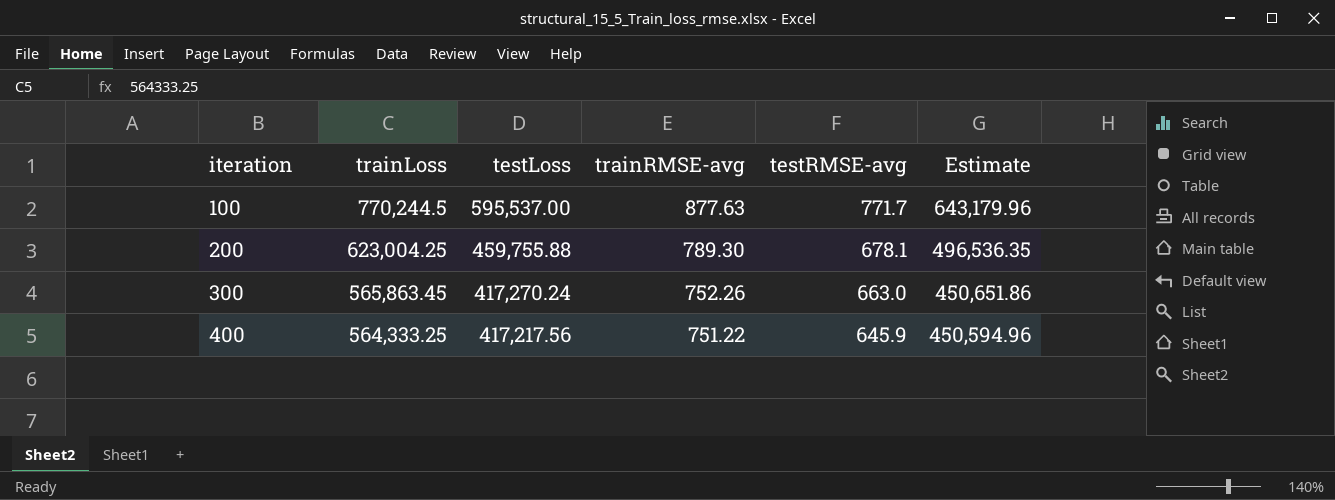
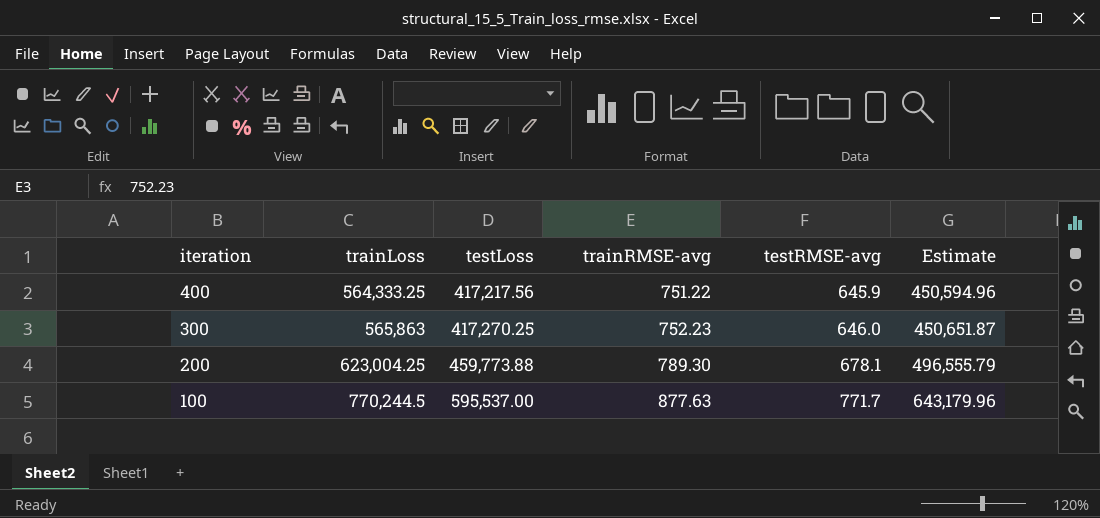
row order: iteration ascending -> iteration descending
300 | trainLoss: 565,863.45 -> 565,863
300 | testLoss: 417,270.24 -> 417,270.25
300 | trainRMSE-avg: 752.26 -> 752.23
300 | testRMSE-avg: 663.0 -> 646.0
300 | Estimate: 450,651.86 -> 450,651.87
200 | testLoss: 459,755.88 -> 459,773.88
200 | Estimate: 496,536.35 -> 496,555.79

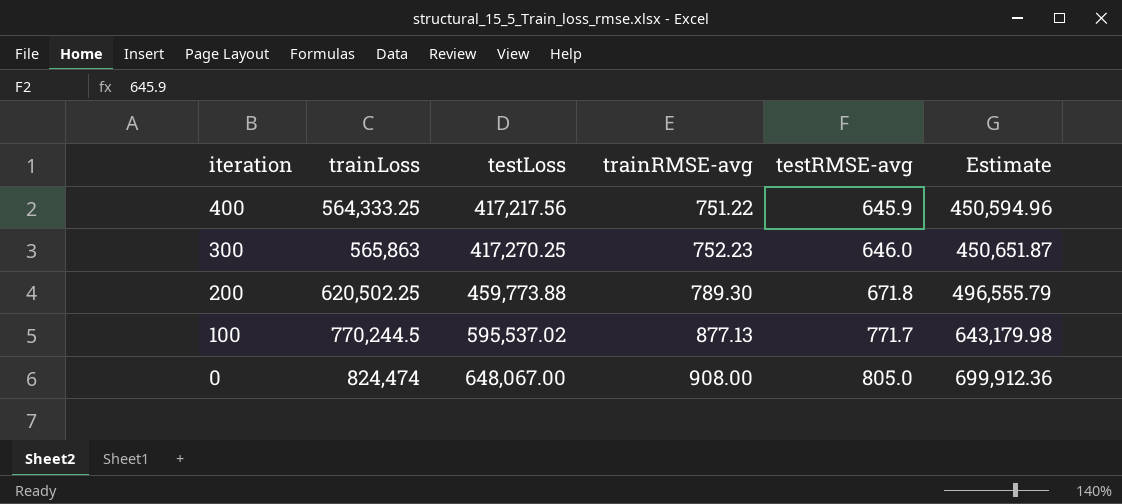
200 | trainLoss: 623,004.25 -> 620,502.25
200 | testRMSE-avg: 678.1 -> 671.8
100 | testLoss: 595,537.00 -> 595,537.02
100 | trainRMSE-avg: 877.63 -> 877.13
100 | Estimate: 643,179.96 -> 643,179.98
row 0: none -> 824,474 | 648,067.00 | 908.00 | 805.0 | 699,912.36

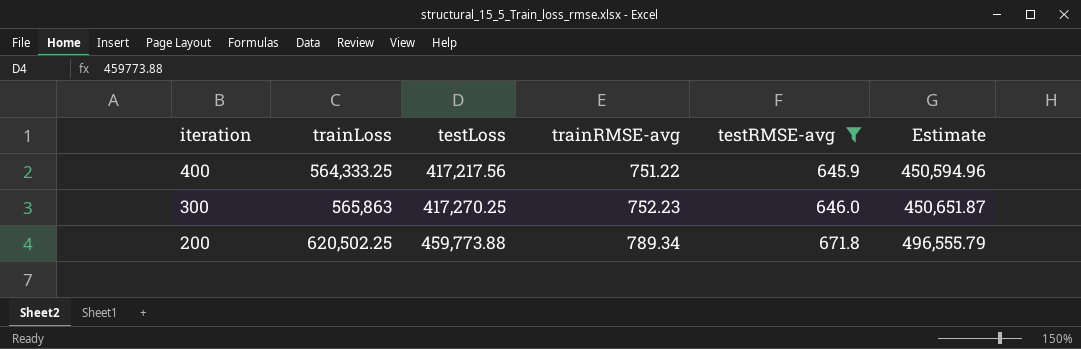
filter: none -> testRMSE-avg <= 671.8
200 | trainRMSE-avg: 789.30 -> 789.34

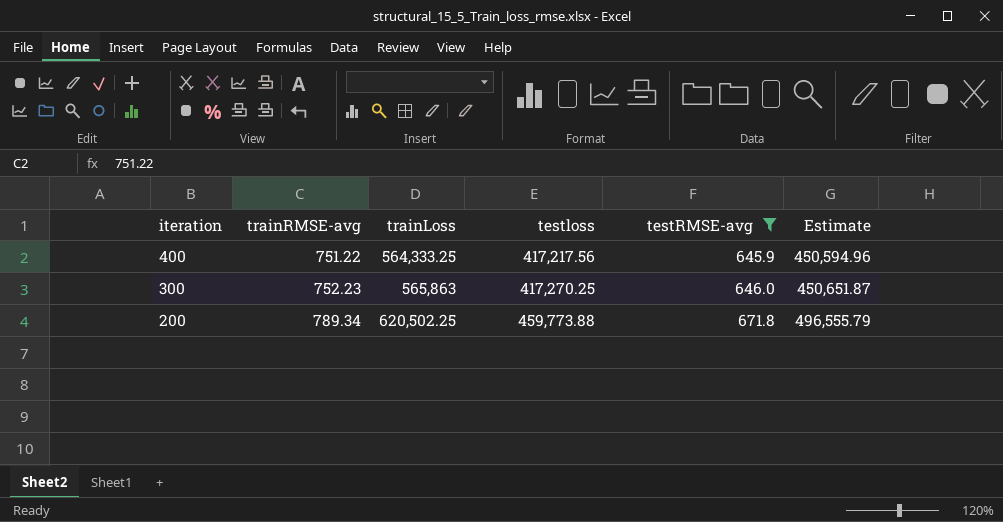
column trainRMSE-avg | position: 4 -> 2
column name: testLoss -> testloss

